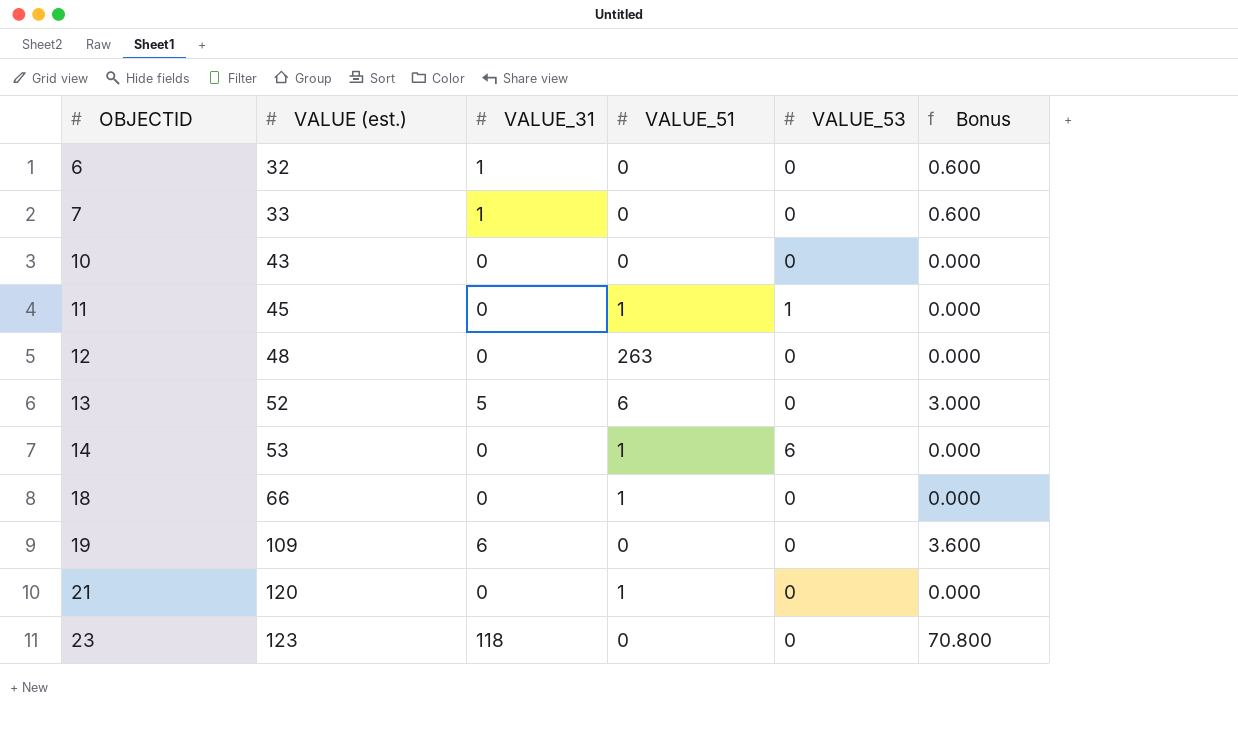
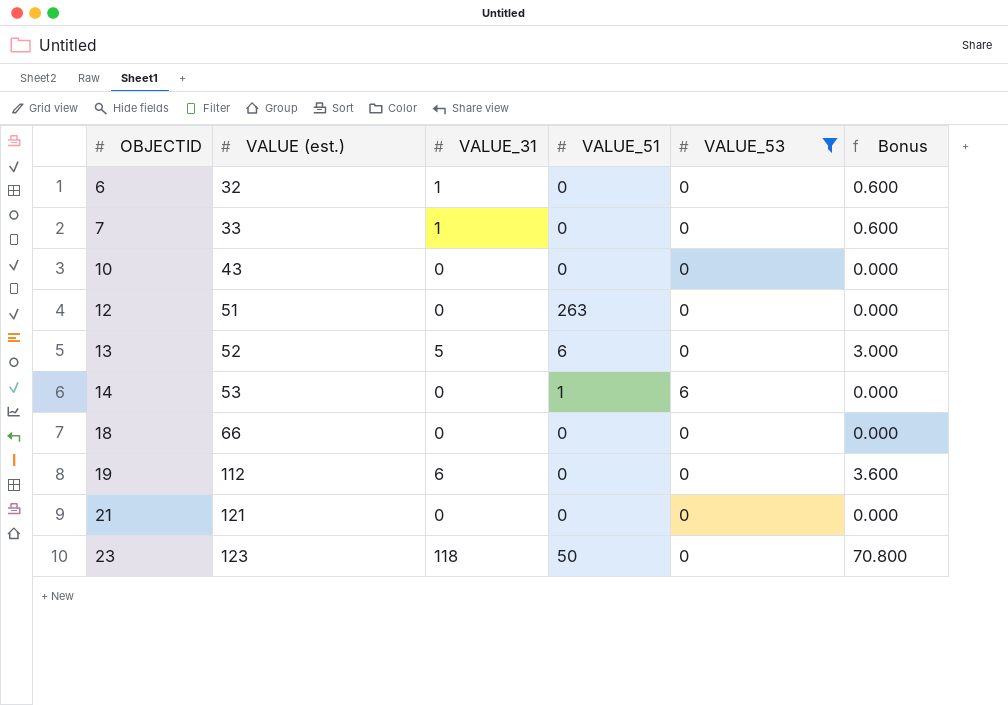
filter: none -> VALUE_53 != 1
12 | VALUE (est.): 48 -> 51
18 | VALUE_51: 1 -> 0
19 | VALUE (est.): 109 -> 112
21 | VALUE (est.): 120 -> 121
21 | VALUE_51: 1 -> 0
23 | VALUE_51: 0 -> 50

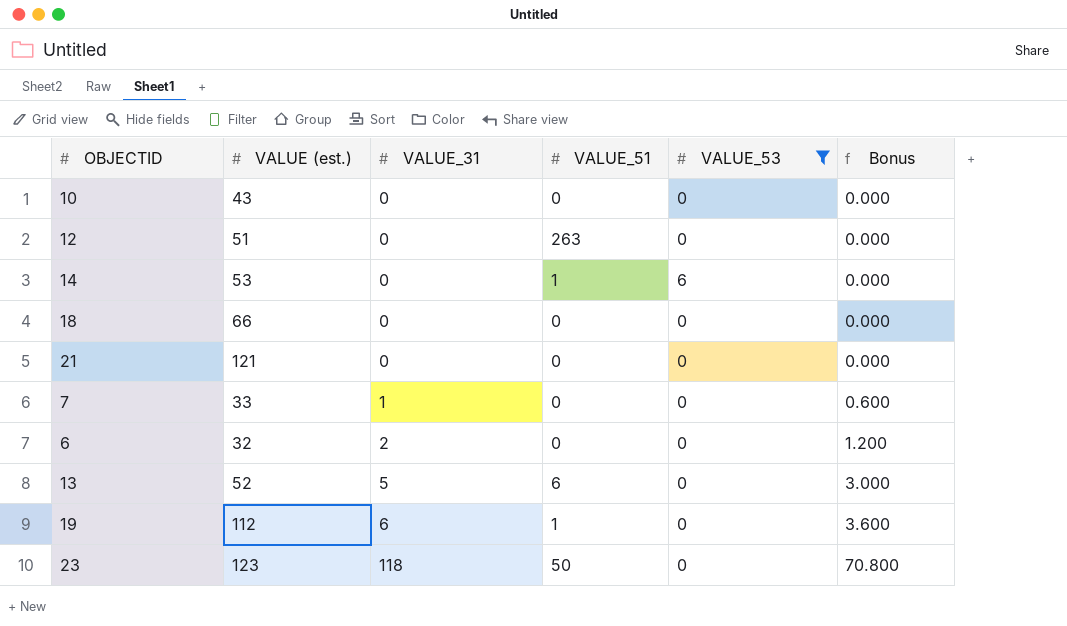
row order: OBJECTID ascending -> VALUE_31 ascending
6 | VALUE_31: 1 -> 2
6 | Bonus: 0.600 -> 1.200
19 | VALUE_51: 0 -> 1

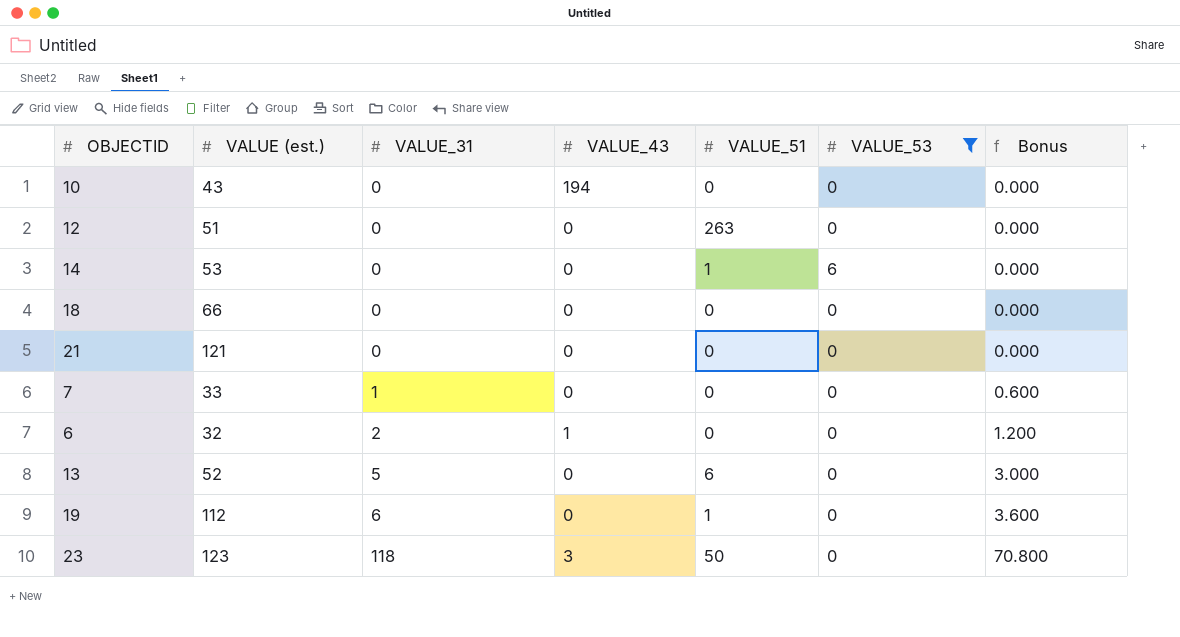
column VALUE_43 | position: none -> 4

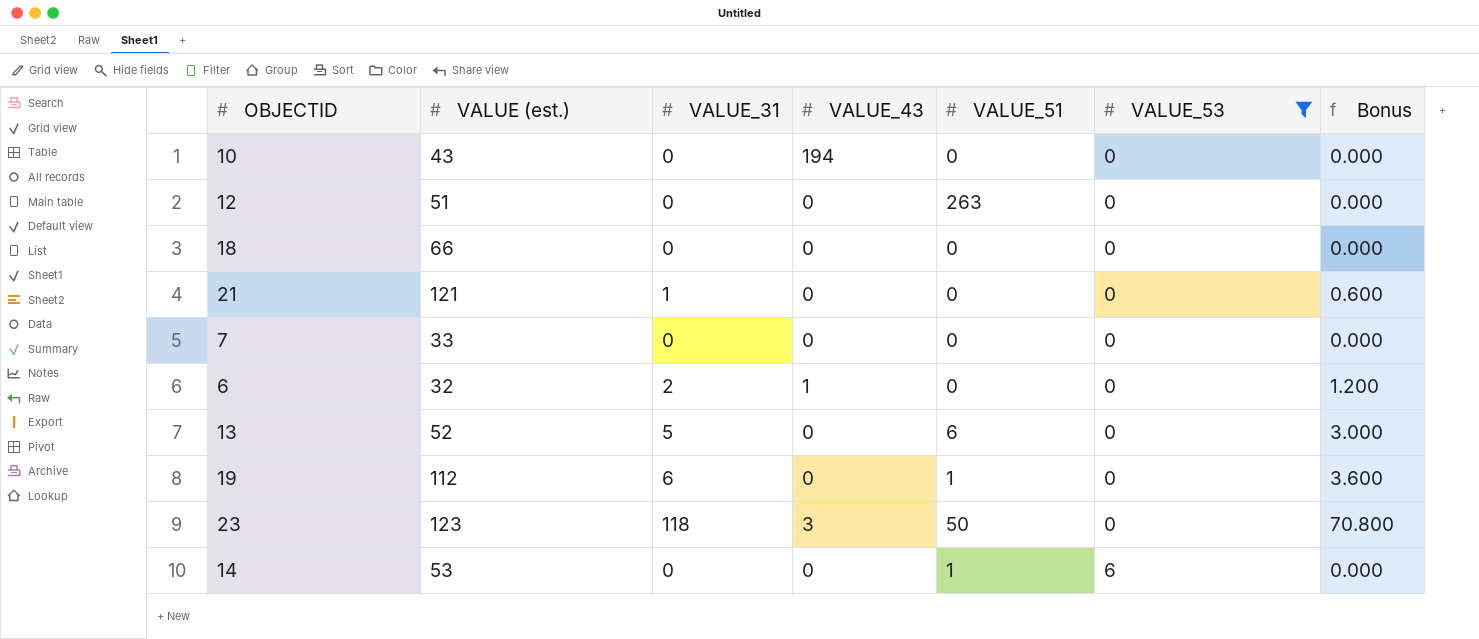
row order: VALUE_31 ascending -> VALUE_53 ascending
21 | VALUE_31: 0 -> 1
21 | Bonus: 0.000 -> 0.600
7 | VALUE_31: 1 -> 0
7 | Bonus: 0.600 -> 0.000

